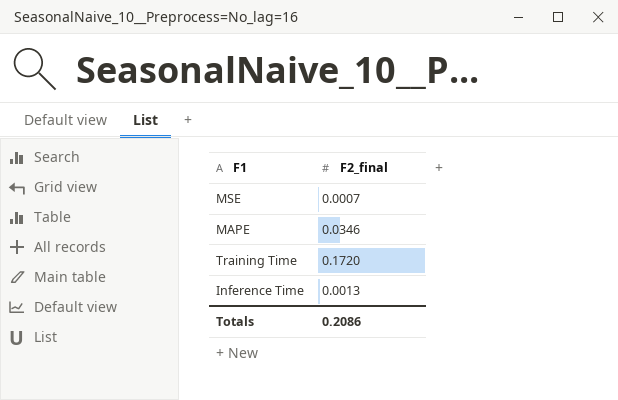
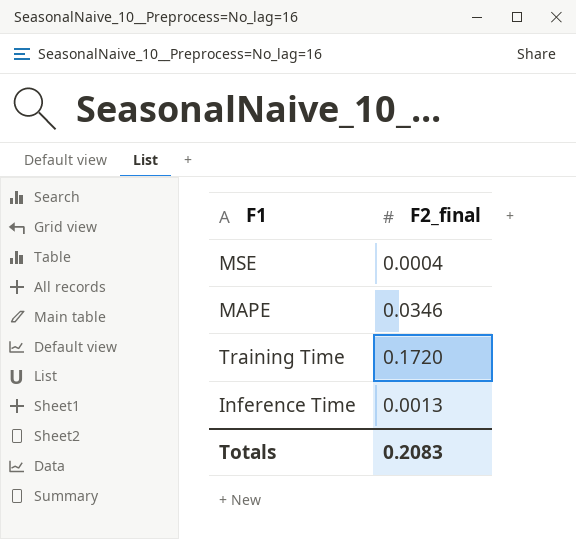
MSE | F2_final: 0.0007 -> 0.0004
Totals | F2_final: 0.2086 -> 0.2083

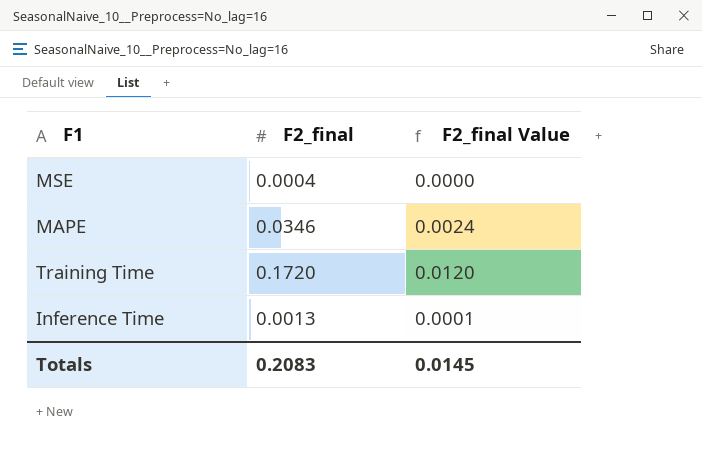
column F2_final Value | formula: none -> [F2_final] * 0.07

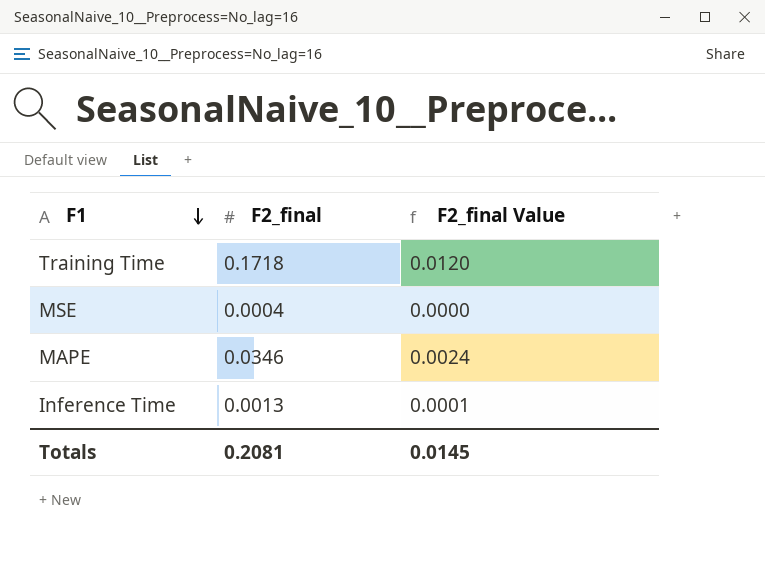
row order: none -> F1 descending
Training Time | F2_final: 0.1720 -> 0.1718
Totals | F2_final: 0.2083 -> 0.2081

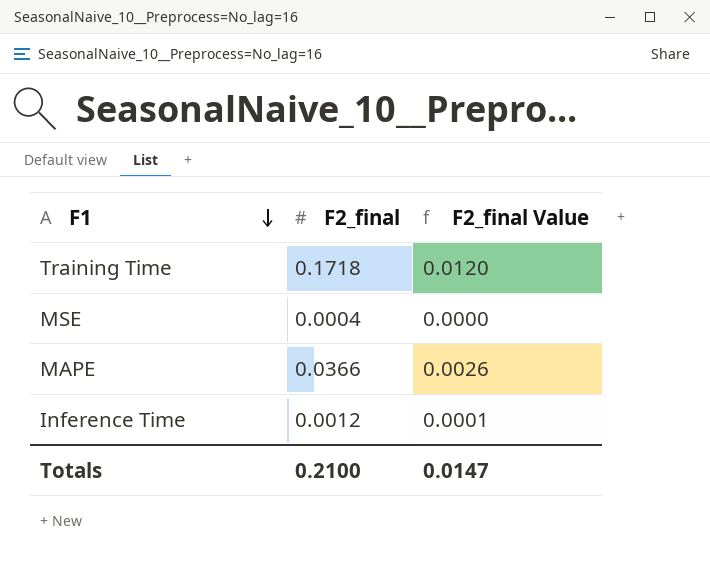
MAPE | F2_final: 0.0346 -> 0.0366
MAPE | F2_final Value: 0.0024 -> 0.0026
Inference Time | F2_final: 0.0013 -> 0.0012
Totals | F2_final: 0.2081 -> 0.2100
Totals | F2_final Value: 0.0145 -> 0.0147

